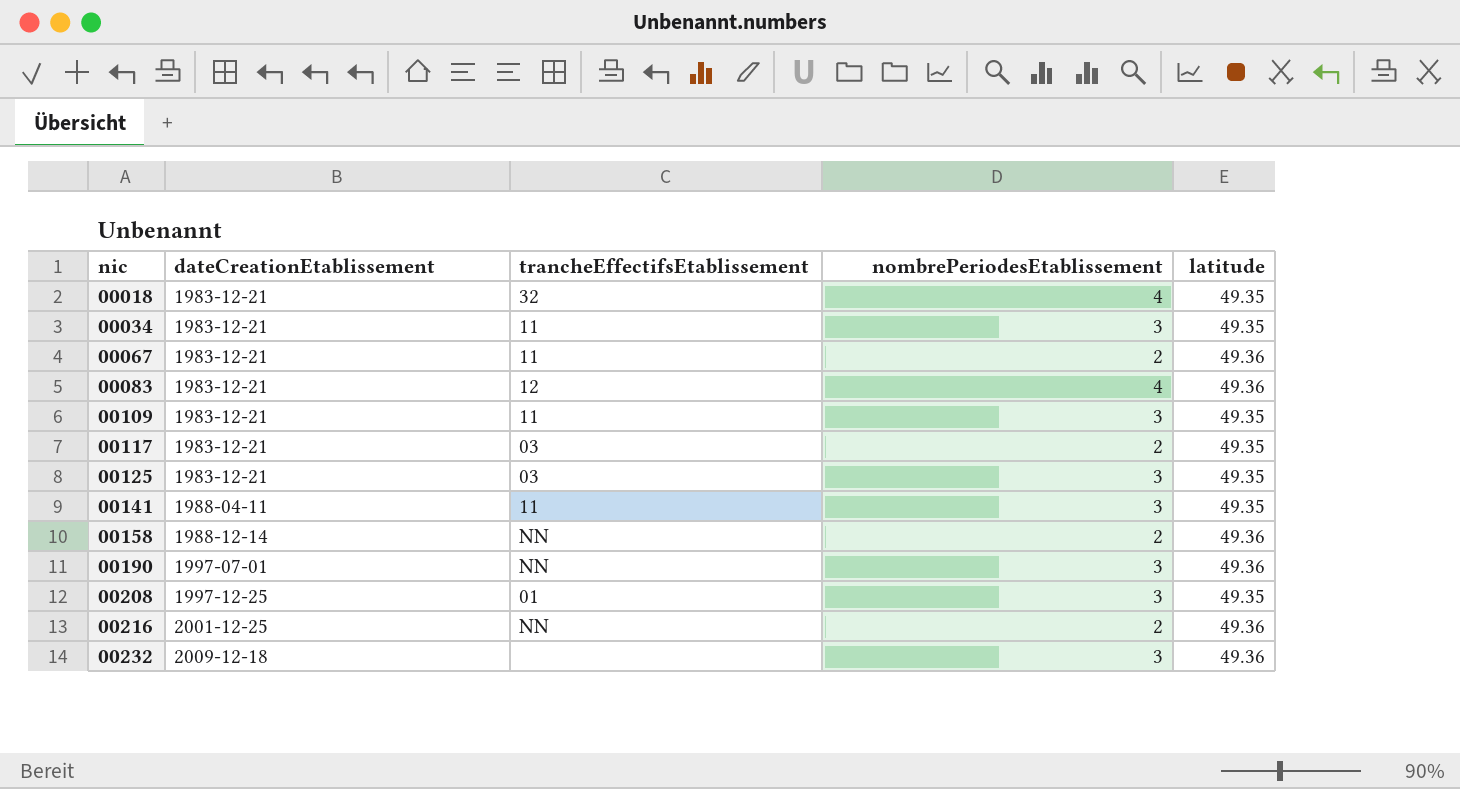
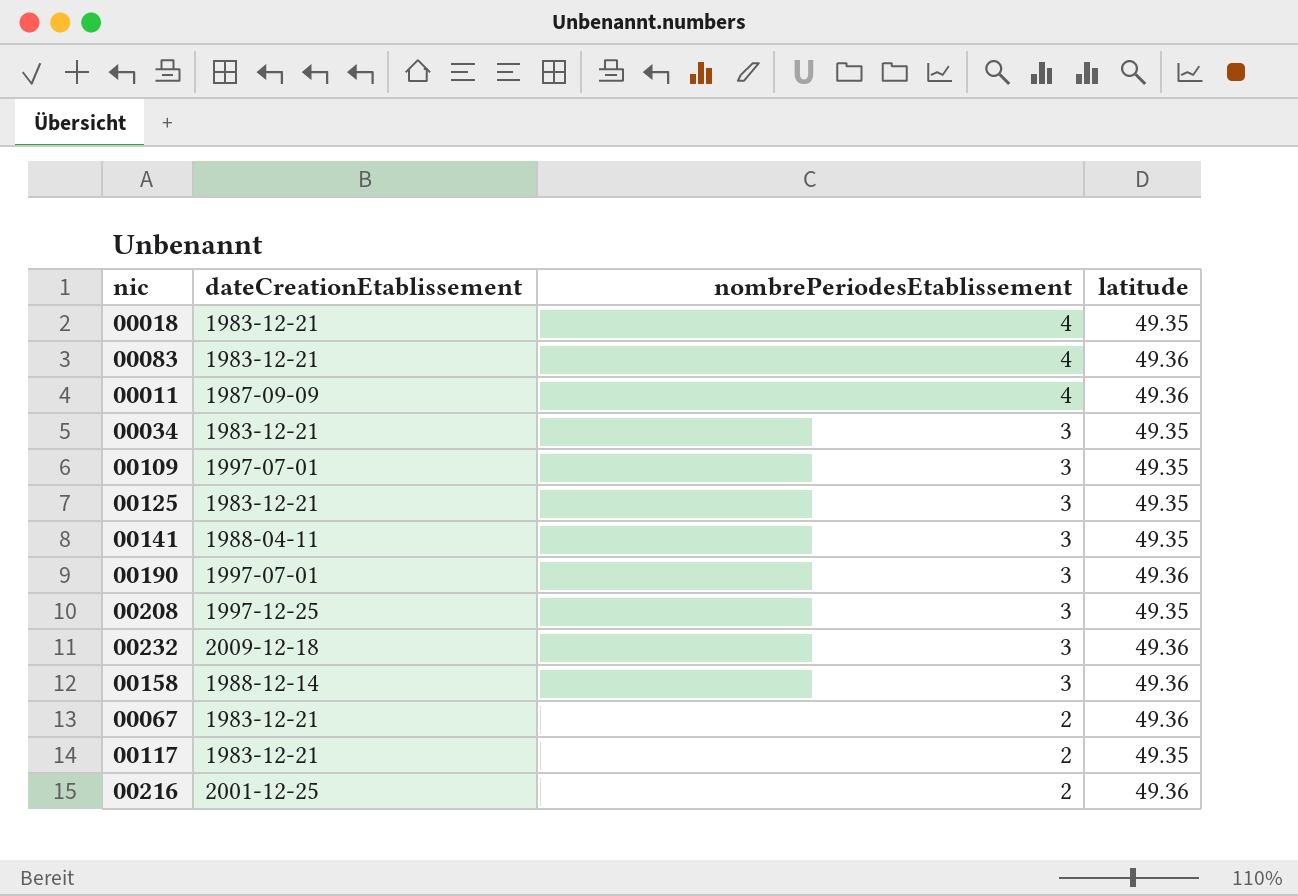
row order: nic ascending -> nombrePeriodesEtablissement descending
column trancheEffectifsEtablissement | position: 3 -> none
row 00011: none -> 1987-09-09 | 4 | 49.36
00109 | dateCreationEtablissement: 1983-12-21 -> 1997-07-01
00158 | nombrePeriodesEtablissement: 2 -> 3

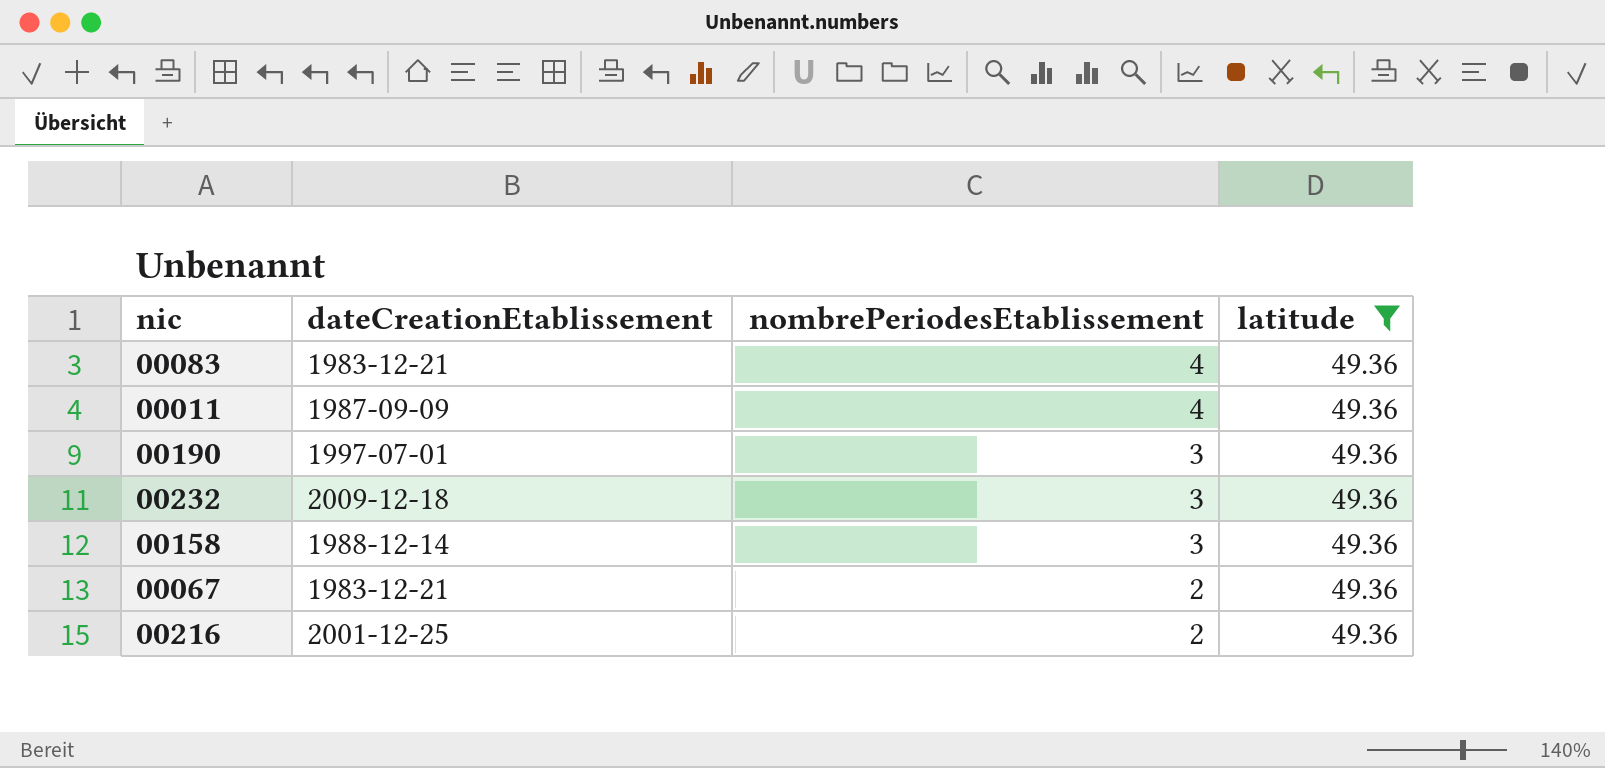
filter: none -> latitude = 49.36

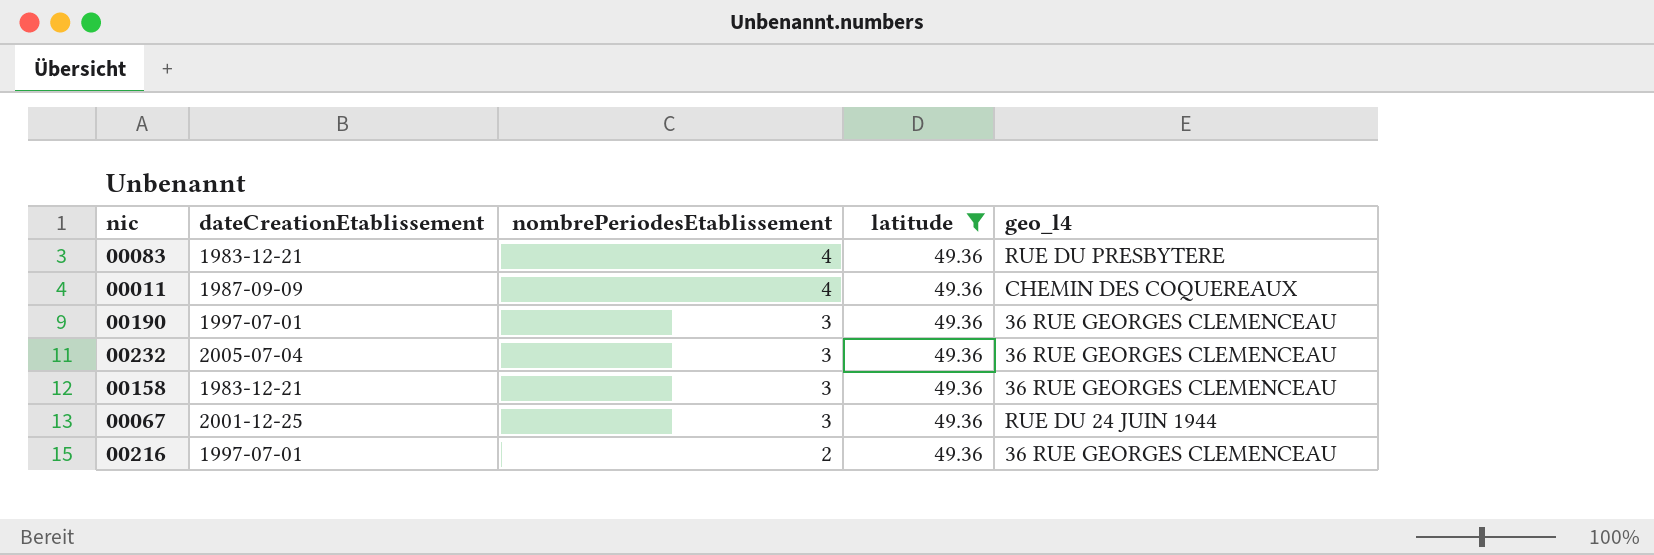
column geo_l4 | position: none -> 5
00232 | dateCreationEtablissement: 2009-12-18 -> 2005-07-04
00158 | dateCreationEtablissement: 1988-12-14 -> 1983-12-21
00067 | dateCreationEtablissement: 1983-12-21 -> 2001-12-25
00067 | nombrePeriodesEtablissement: 2 -> 3
00216 | dateCreationEtablissement: 2001-12-25 -> 1997-07-01

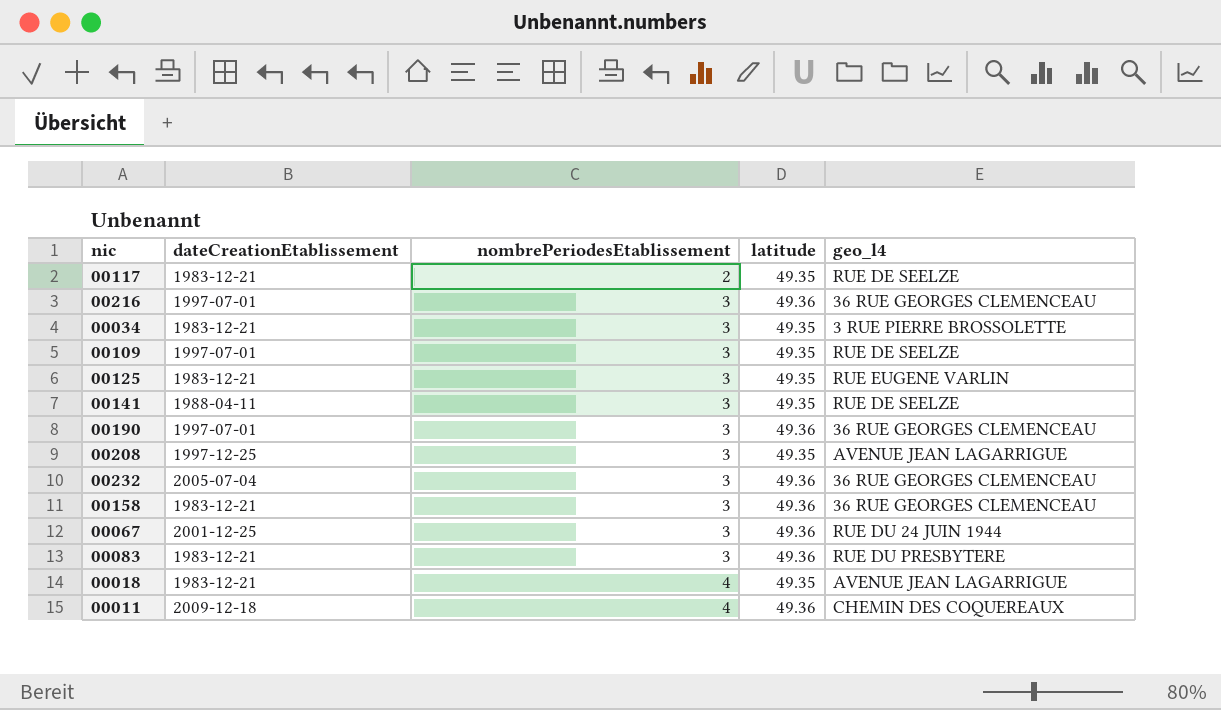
filter: latitude = 49.36 -> none
row order: nombrePeriodesEtablissement descending -> nombrePeriodesEtablissement ascending
00216 | nombrePeriodesEtablissement: 2 -> 3
00083 | nombrePeriodesEtablissement: 4 -> 3
00011 | dateCreationEtablissement: 1987-09-09 -> 2009-12-18

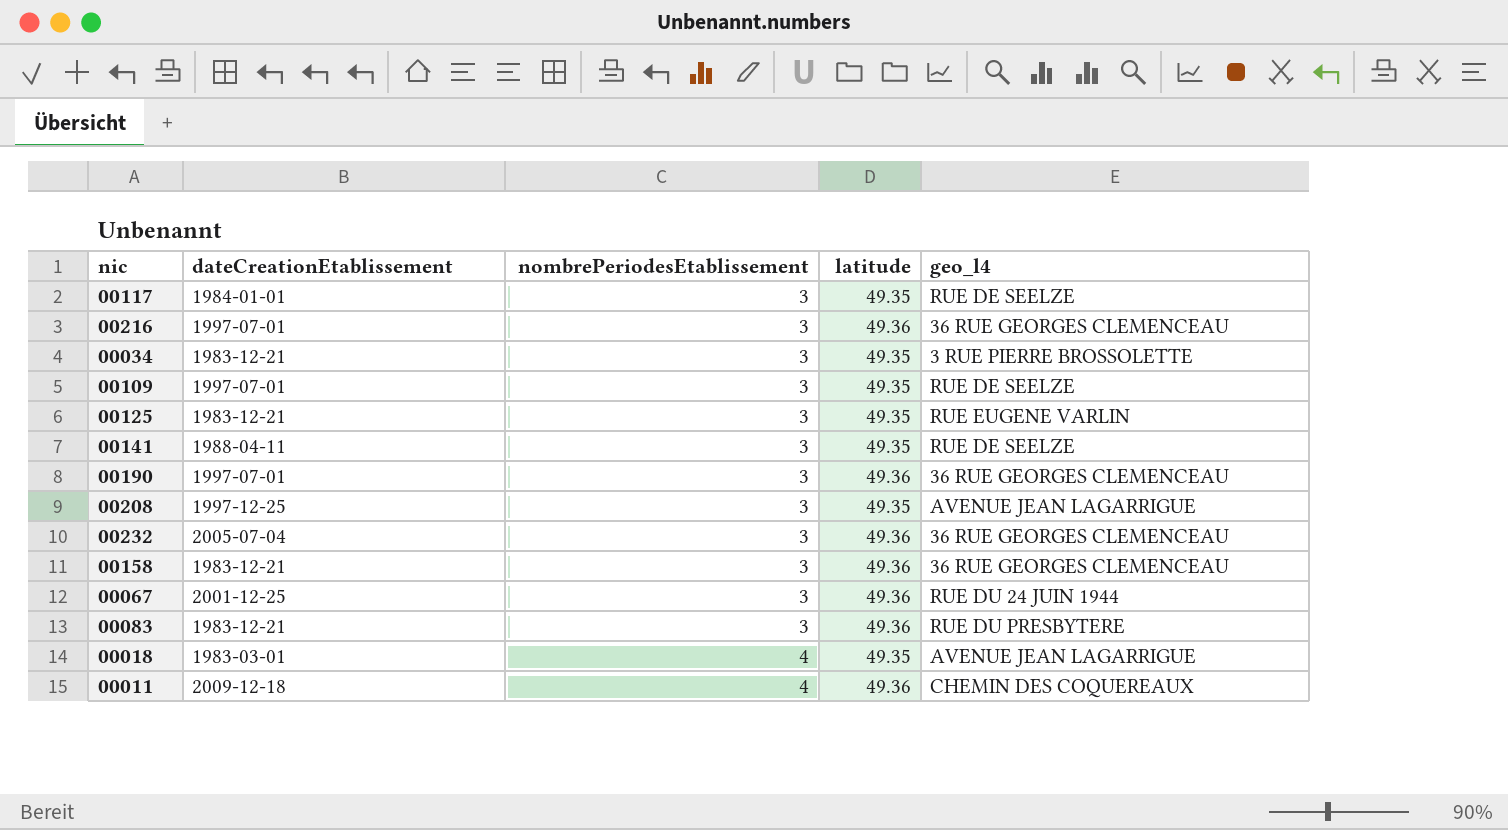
00117 | dateCreationEtablissement: 1983-12-21 -> 1984-01-01
00117 | nombrePeriodesEtablissement: 2 -> 3
00018 | dateCreationEtablissement: 1983-12-21 -> 1983-03-01

